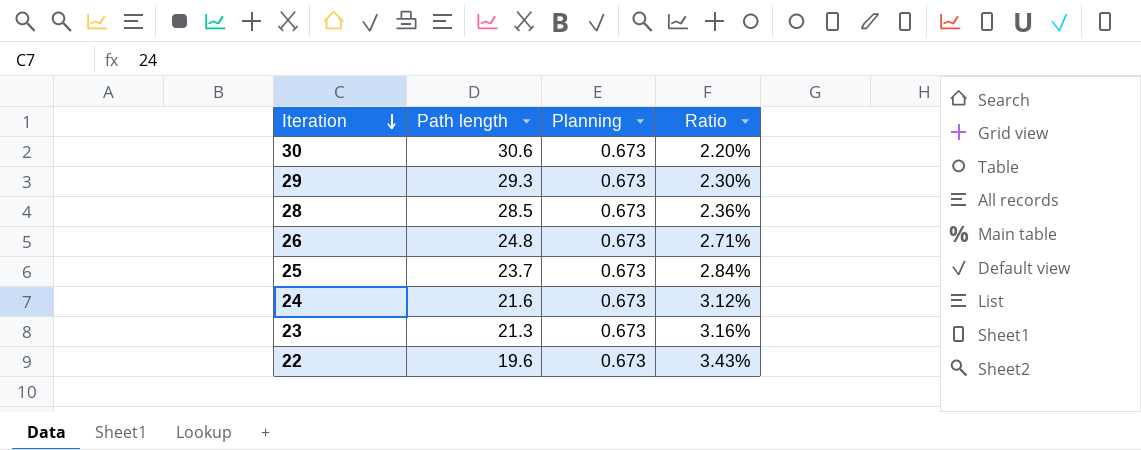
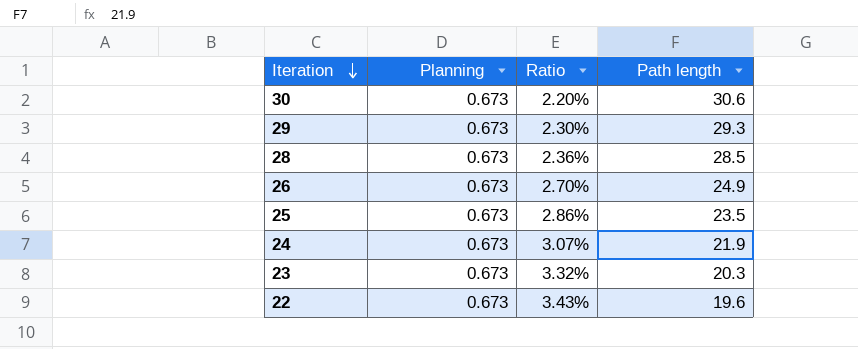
column Path length | position: 2 -> 4
26 | Ratio: 2.71% -> 2.70%
26 | Path length: 24.8 -> 24.9
25 | Ratio: 2.84% -> 2.86%
25 | Path length: 23.7 -> 23.5
24 | Ratio: 3.12% -> 3.07%
24 | Path length: 21.6 -> 21.9
23 | Ratio: 3.16% -> 3.32%
23 | Path length: 21.3 -> 20.3

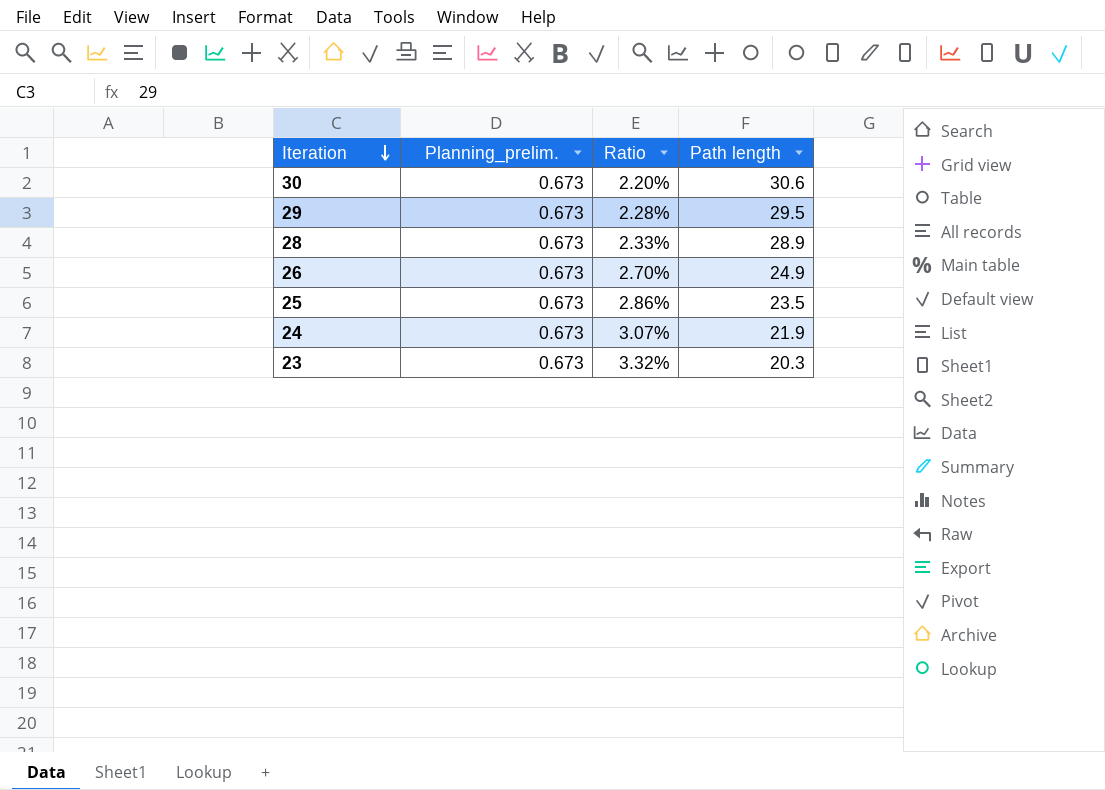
column name: Planning -> Planning_prelim.
row 22: 0.673 | 3.43% | 19.6 -> none
29 | Ratio: 2.30% -> 2.28%
29 | Path length: 29.3 -> 29.5
28 | Ratio: 2.36% -> 2.33%
28 | Path length: 28.5 -> 28.9

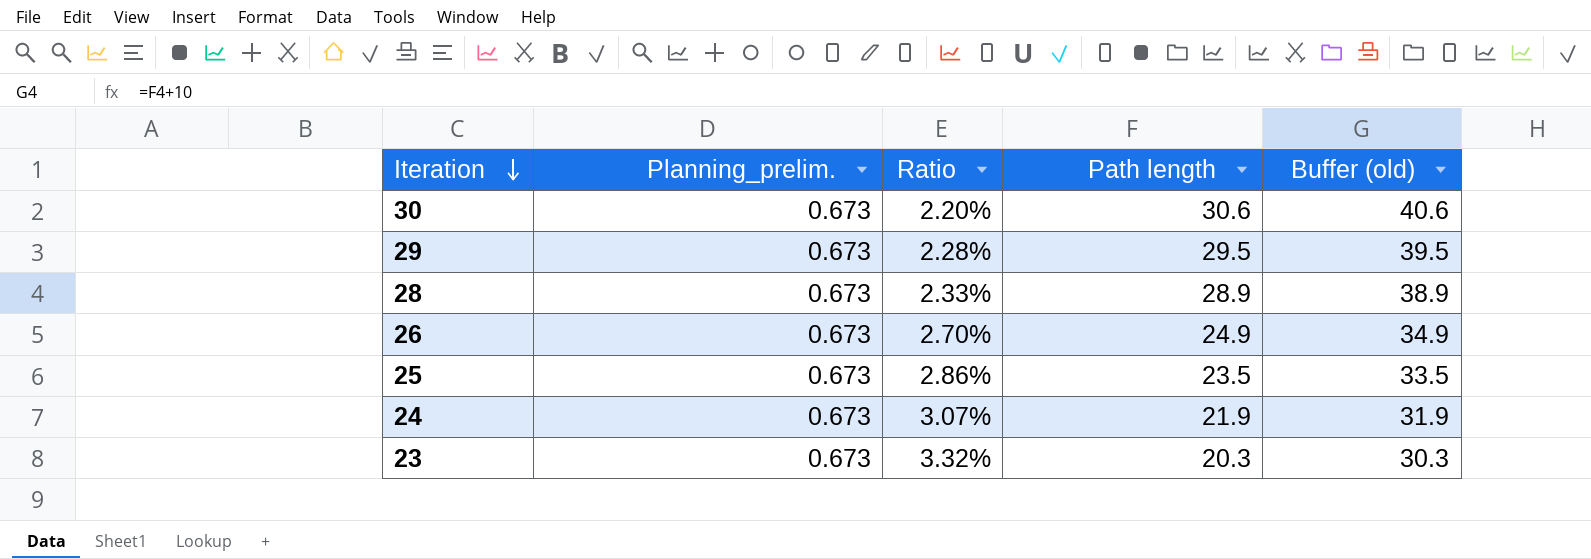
column Buffer (old) | formula: none -> [Path length] + 10

